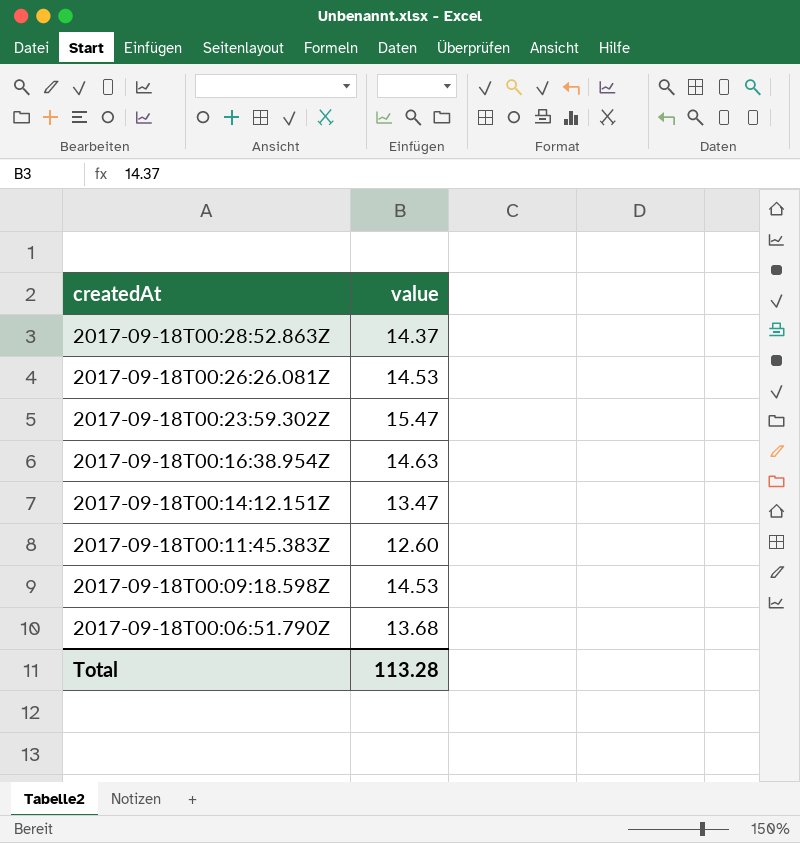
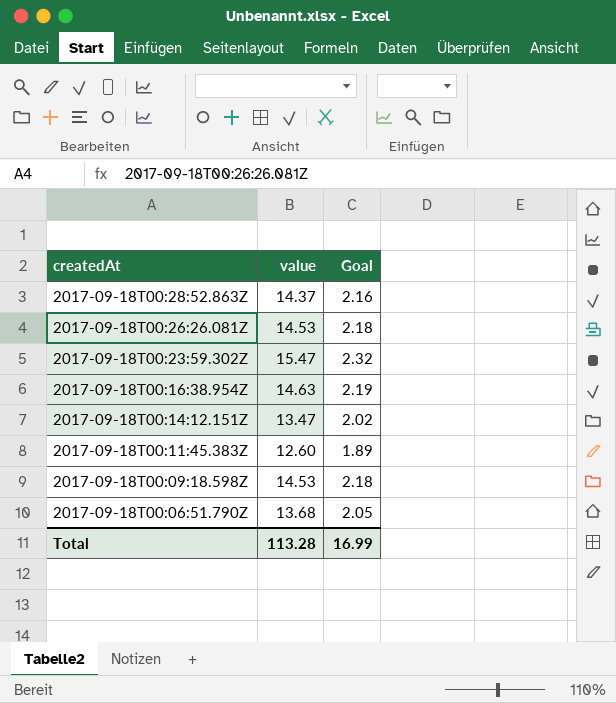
column Goal | formula: none -> [value] * 0.15

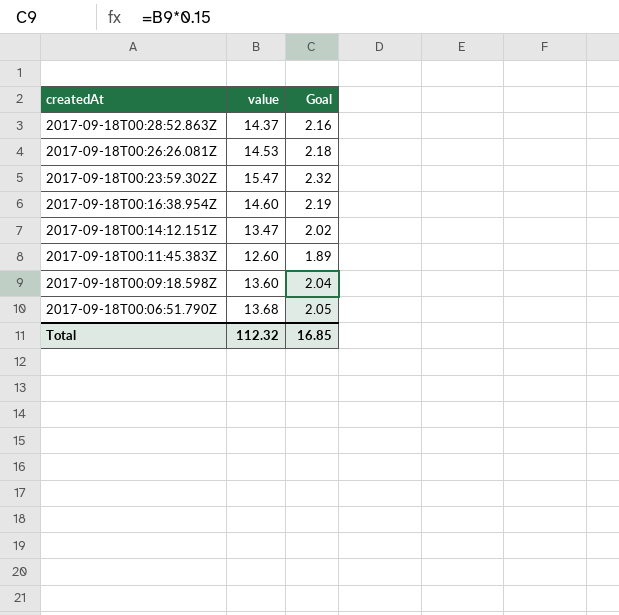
2017-09-18T00:16:38.954Z | value: 14.63 -> 14.60
2017-09-18T00:09:18.598Z | value: 14.53 -> 13.60
2017-09-18T00:09:18.598Z | Goal: 2.18 -> 2.04
Total | value: 113.28 -> 112.32
Total | Goal: 16.99 -> 16.85

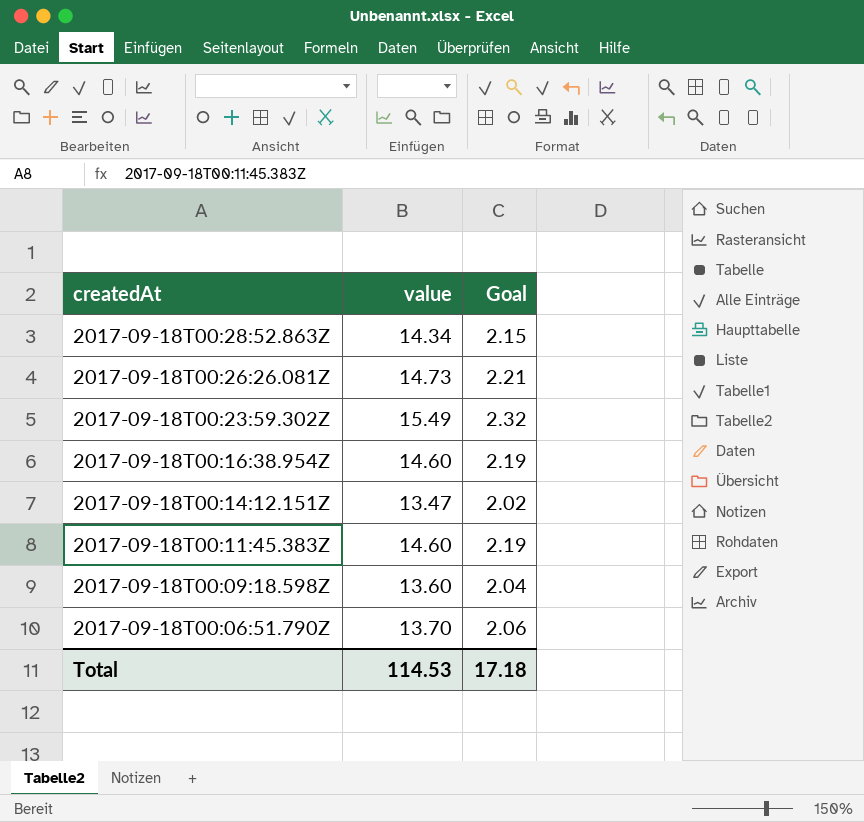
2017-09-18T00:28:52.863Z | value: 14.37 -> 14.34
2017-09-18T00:28:52.863Z | Goal: 2.16 -> 2.15
2017-09-18T00:26:26.081Z | value: 14.53 -> 14.73
2017-09-18T00:26:26.081Z | Goal: 2.18 -> 2.21
2017-09-18T00:23:59.302Z | value: 15.47 -> 15.49
2017-09-18T00:11:45.383Z | value: 12.60 -> 14.60
2017-09-18T00:11:45.383Z | Goal: 1.89 -> 2.19
2017-09-18T00:06:51.790Z | value: 13.68 -> 13.70
2017-09-18T00:06:51.790Z | Goal: 2.05 -> 2.06
Total | value: 112.32 -> 114.53
Total | Goal: 16.85 -> 17.18

